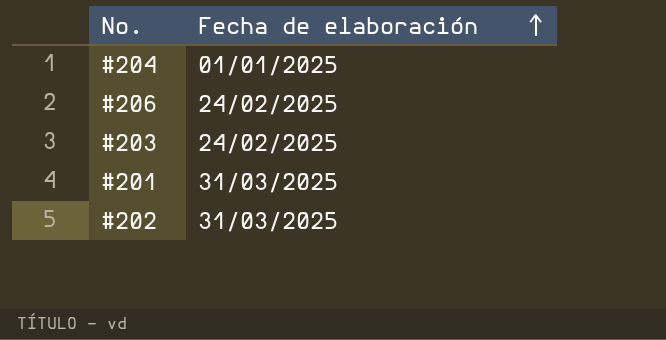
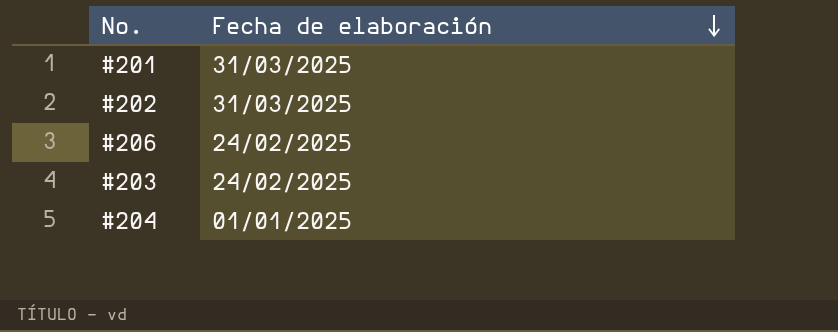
row order: Fecha de elaboración ascending -> Fecha de elaboración descending

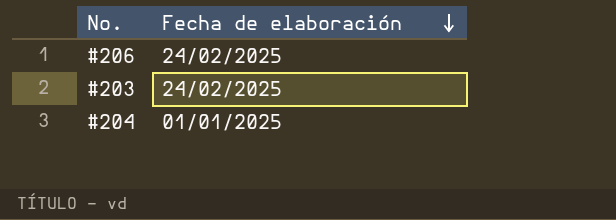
row #201: 31/03/2025 -> none
row #202: 31/03/2025 -> none

